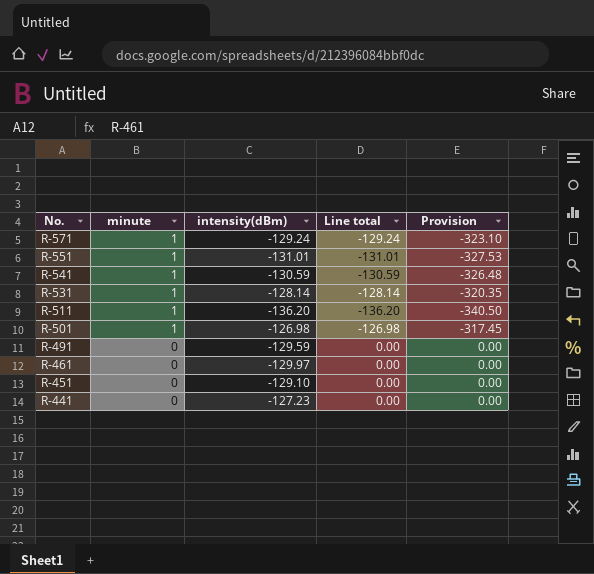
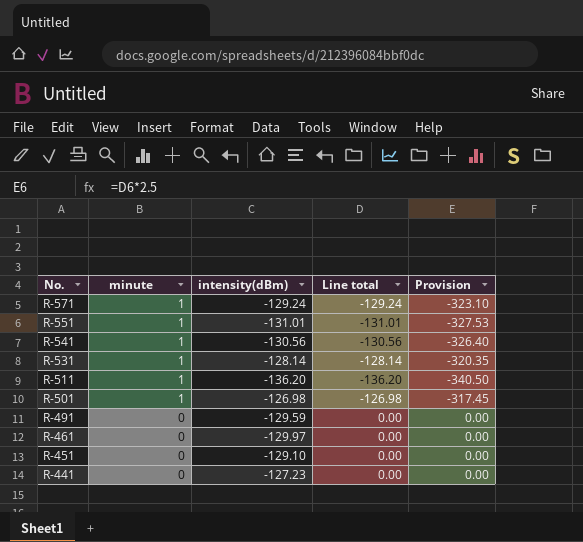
R-541 | intensity(dBm): -130.59 -> -130.56
R-541 | Line total: -130.59 -> -130.56
R-541 | Provision: -326.48 -> -326.40

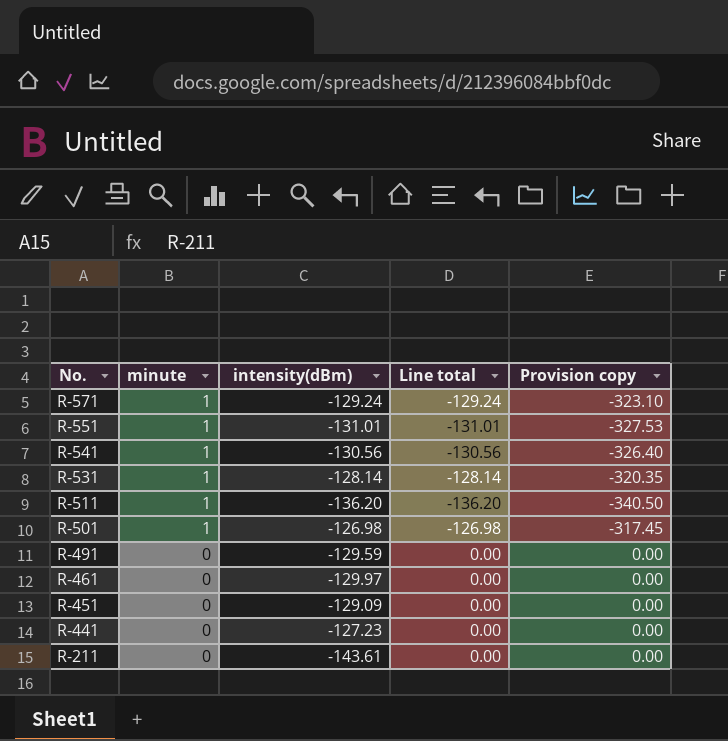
column name: Provision -> Provision copy
R-451 | intensity(dBm): -129.10 -> -129.09
row R-211: none -> 0 | -143.61 | 0.00 | 0.00

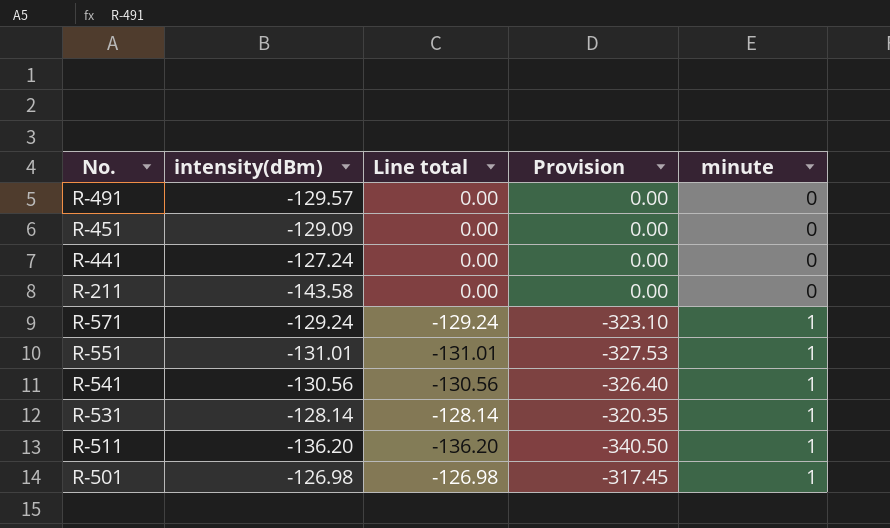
row order: No. descending -> minute ascending
column name: Provision copy -> Provision
column minute | position: 2 -> 5
row R-461: 0 | -129.97 | 0.00 | 0.00 -> none
R-491 | intensity(dBm): -129.59 -> -129.57
R-441 | intensity(dBm): -127.23 -> -127.24
R-211 | intensity(dBm): -143.61 -> -143.58

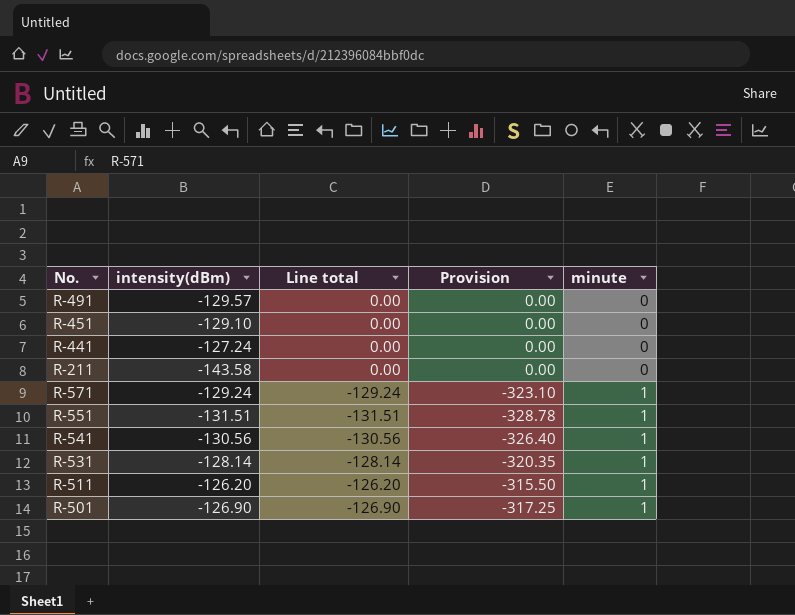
R-451 | intensity(dBm): -129.09 -> -129.10
R-551 | intensity(dBm): -131.01 -> -131.51
R-551 | Line total: -131.01 -> -131.51
R-551 | Provision: -327.53 -> -328.78
R-511 | intensity(dBm): -136.20 -> -126.20
R-511 | Line total: -136.20 -> -126.20
R-511 | Provision: -340.50 -> -315.50
R-501 | intensity(dBm): -126.98 -> -126.90
R-501 | Line total: -126.98 -> -126.90
R-501 | Provision: -317.45 -> -317.25

